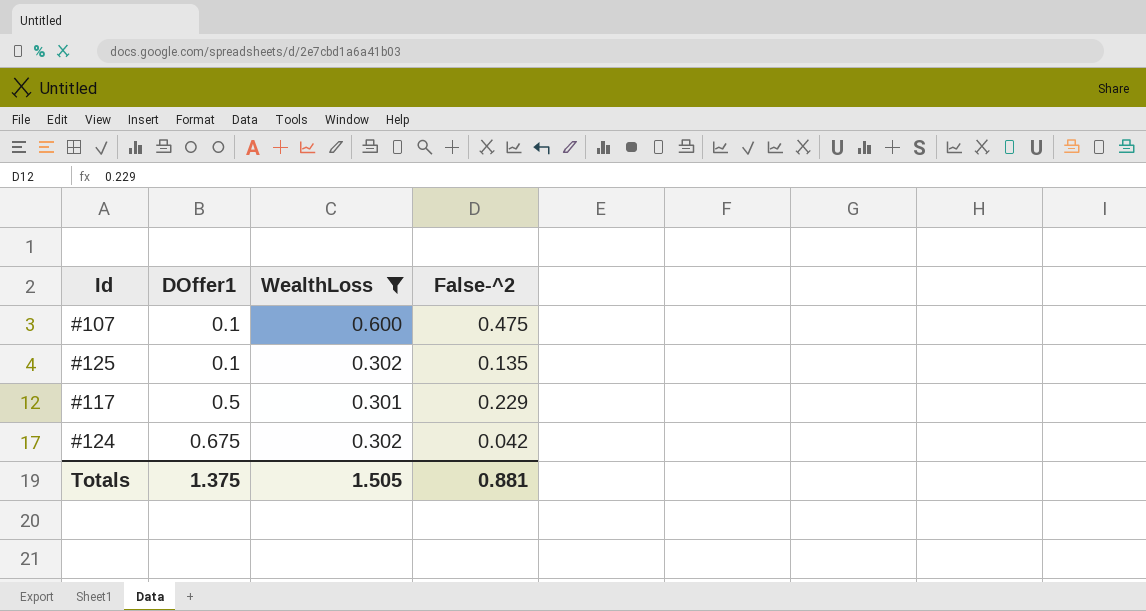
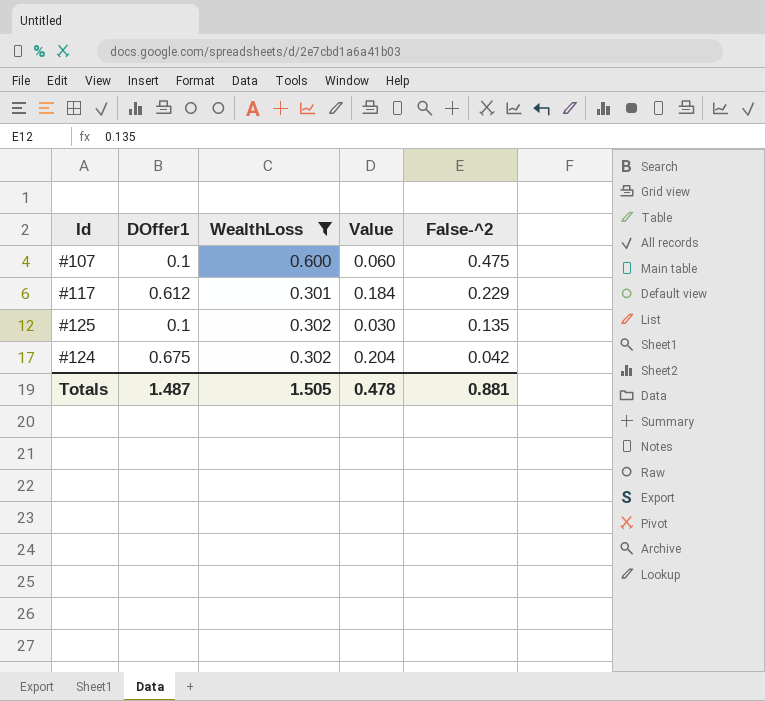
row order: DOffer1 ascending -> False-^2 descending
column Value | formula: none -> [DOffer1] * [WealthLoss]
#117 | DOffer1: 0.5 -> 0.612
Totals | DOffer1: 1.375 -> 1.487

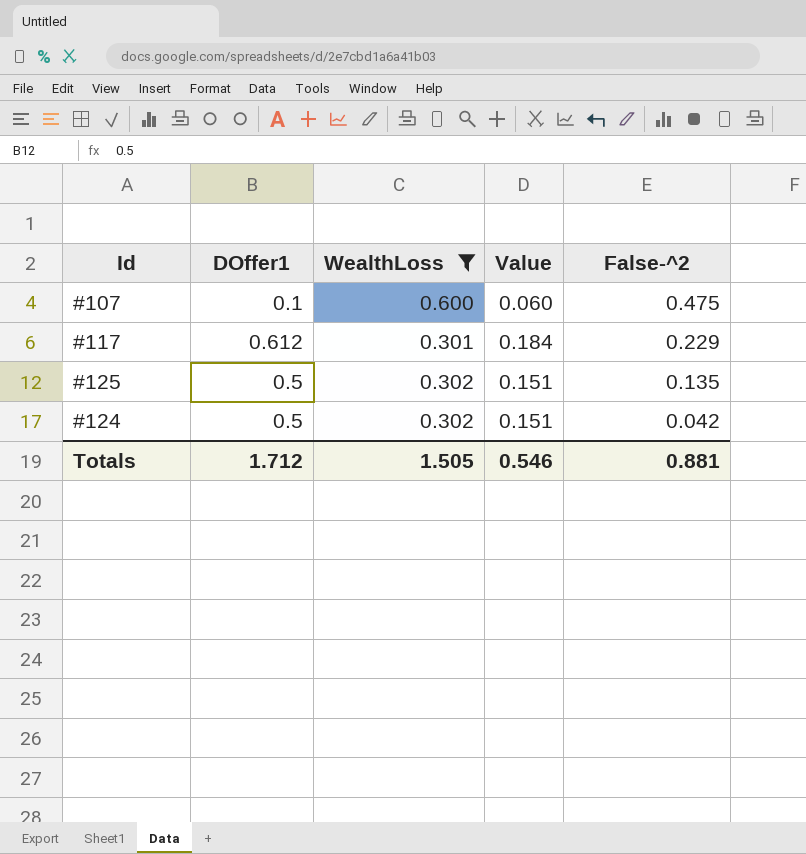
#125 | DOffer1: 0.1 -> 0.5
#125 | Value: 0.030 -> 0.151
#124 | DOffer1: 0.675 -> 0.5
#124 | Value: 0.204 -> 0.151
Totals | DOffer1: 1.487 -> 1.712
Totals | Value: 0.478 -> 0.546

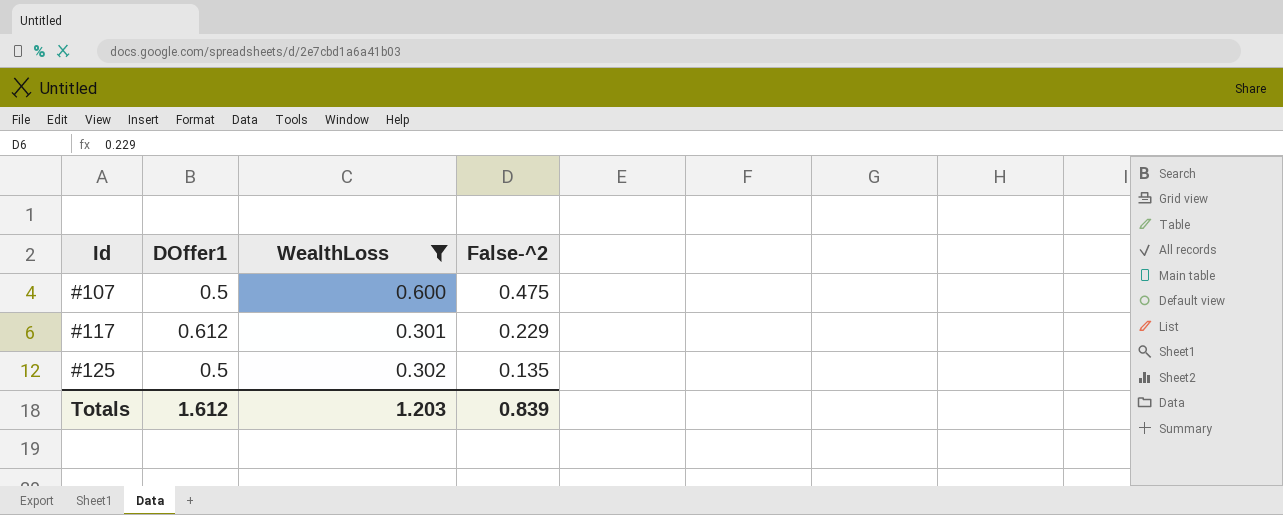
column Value | formula: [DOffer1] * [WealthLoss] -> none
row #124: 0.5 | 0.302 | 0.151 | 0.042 -> none
#107 | DOffer1: 0.1 -> 0.5
Totals | DOffer1: 1.712 -> 1.612
Totals | WealthLoss: 1.505 -> 1.203
Totals | False-^2: 0.881 -> 0.839

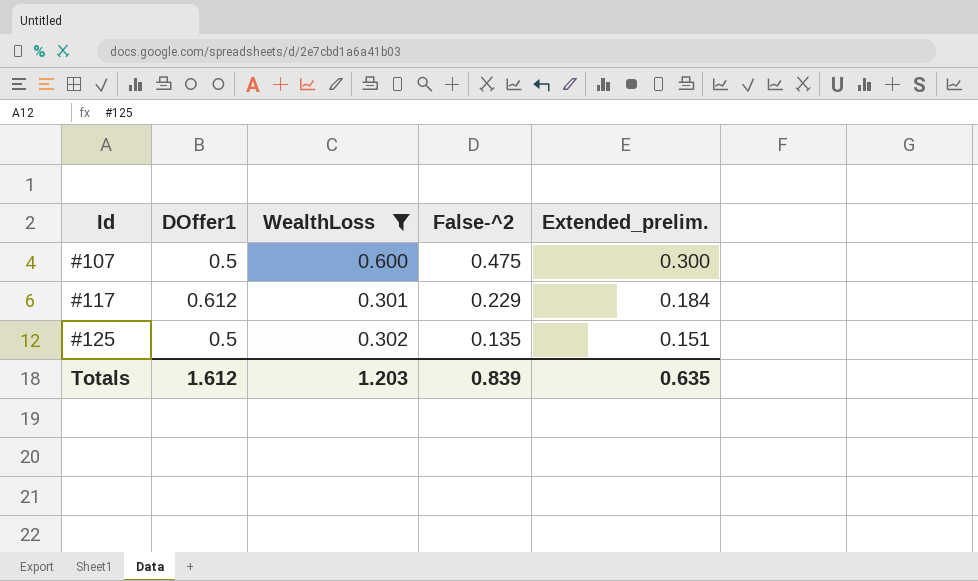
column Extended_prelim. | formula: none -> [DOffer1] * [WealthLoss]

